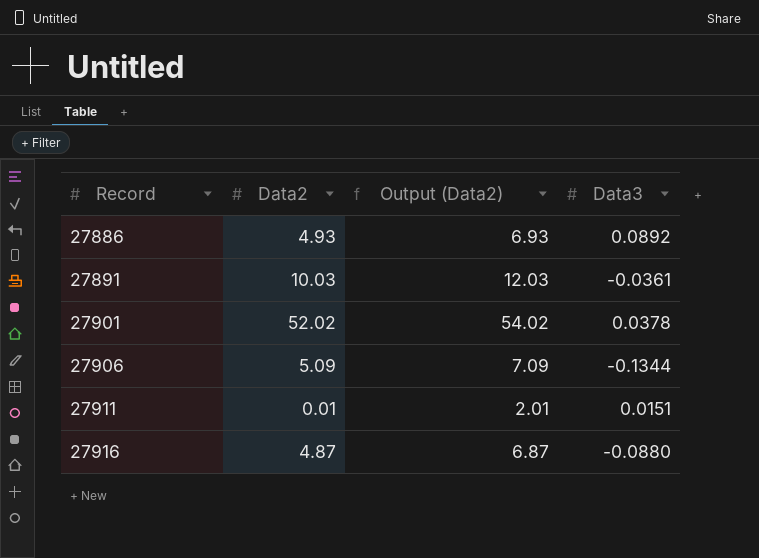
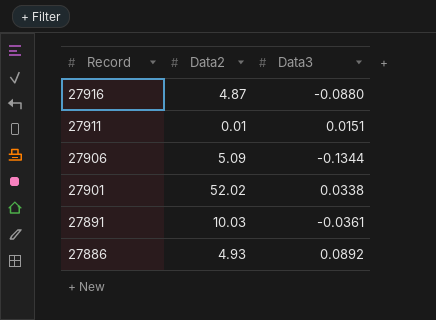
row order: Record ascending -> Record descending
column Output (Data2) | formula: [Data2] + 2 -> none
27901 | Data3: 0.0378 -> 0.0338

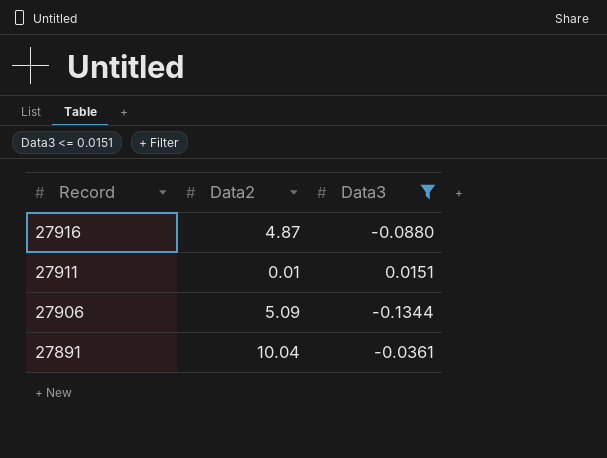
filter: none -> Data3 <= 0.0151
27891 | Data2: 10.03 -> 10.04

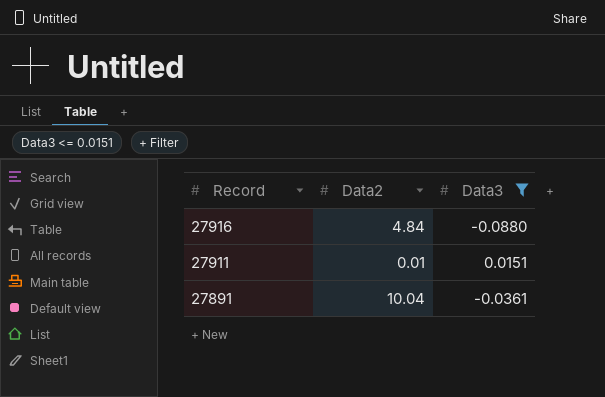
row 27906: 5.09 | -0.1344 -> none
27916 | Data2: 4.87 -> 4.84

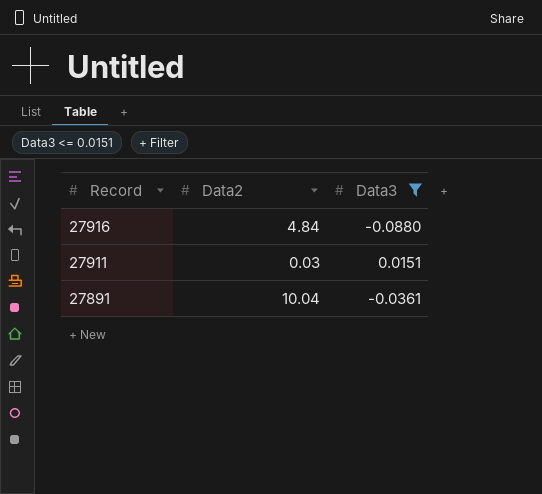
27911 | Data2: 0.01 -> 0.03

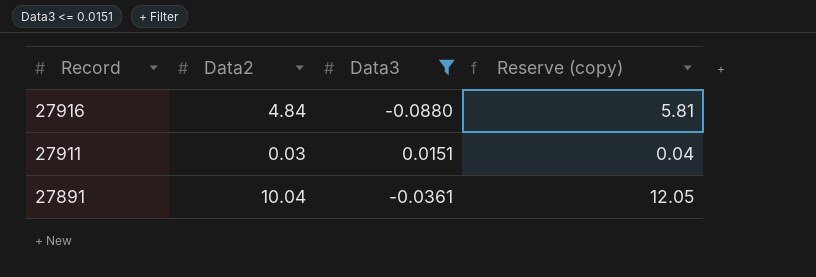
column Reserve (copy) | formula: none -> [Data2] * 1.2

